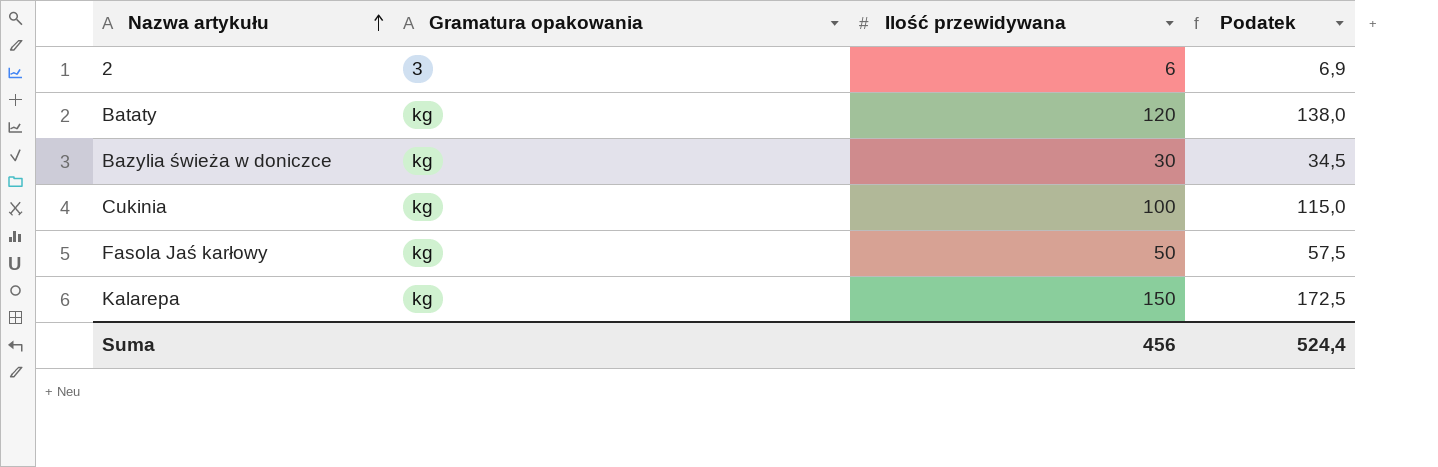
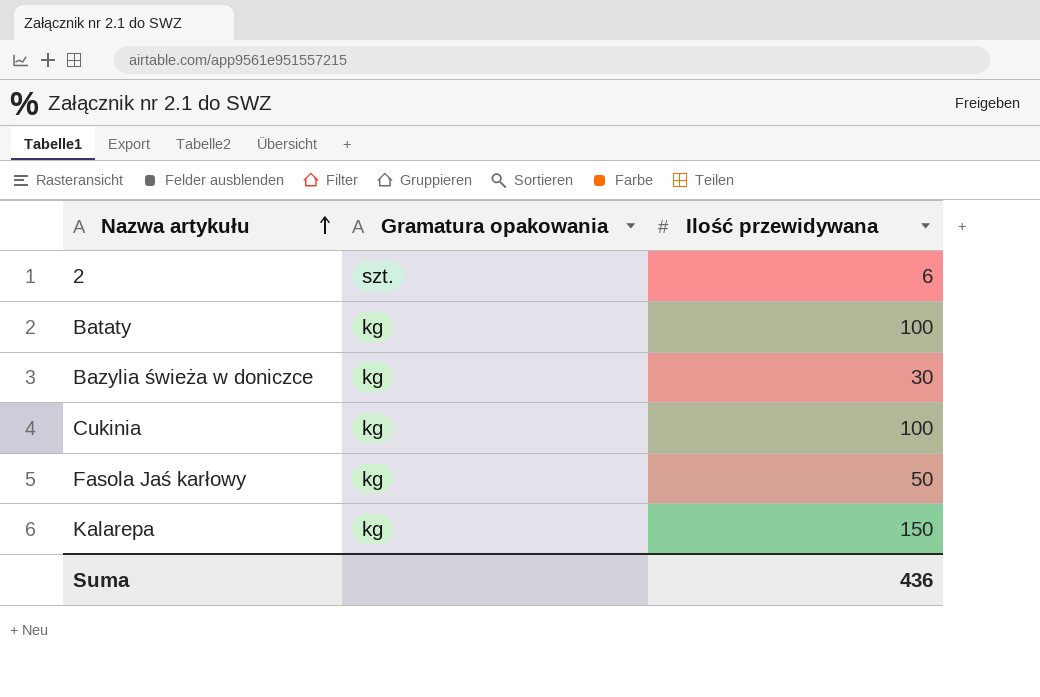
column Podatek | formula: [Ilość przewidywana] * 1,15 -> none
2 | Gramatura opakowania: 3 -> szt.
Bataty | Ilość przewidywana: 120 -> 100
Suma | Ilość przewidywana: 456 -> 436

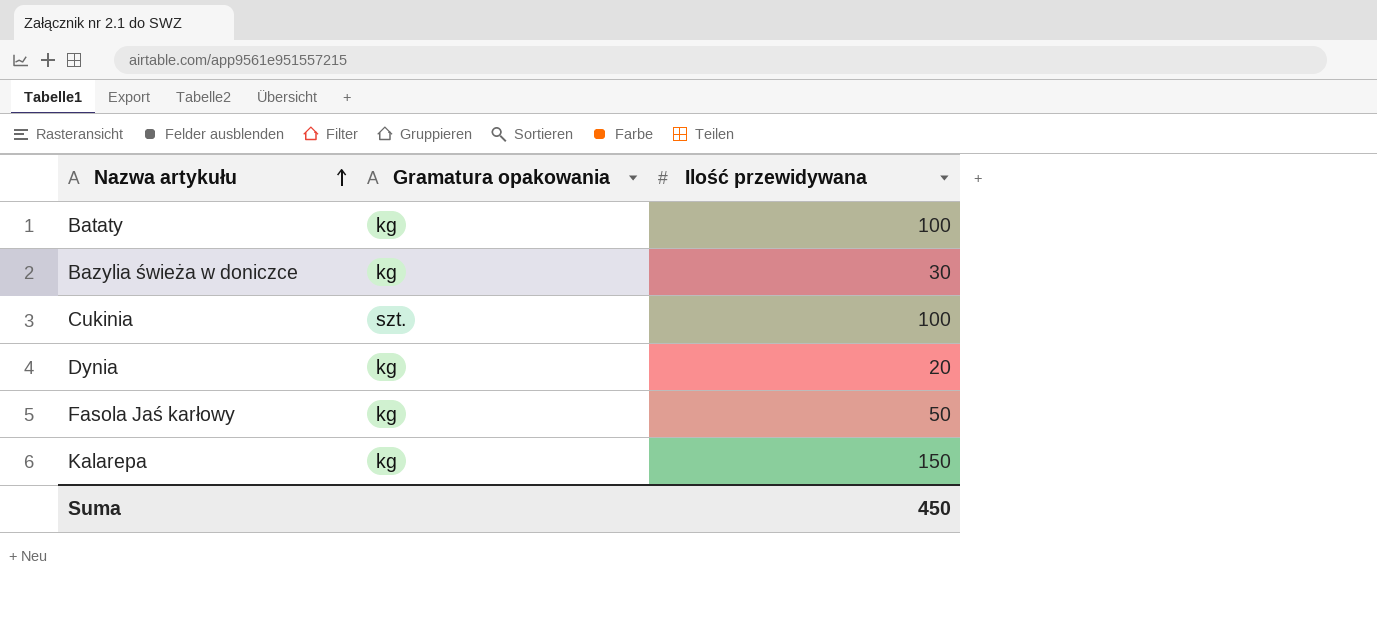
row 2: szt. | 6 -> none
Cukinia | Gramatura opakowania: kg -> szt.
row Dynia: none -> kg | 20
Suma | Ilość przewidywana: 436 -> 450

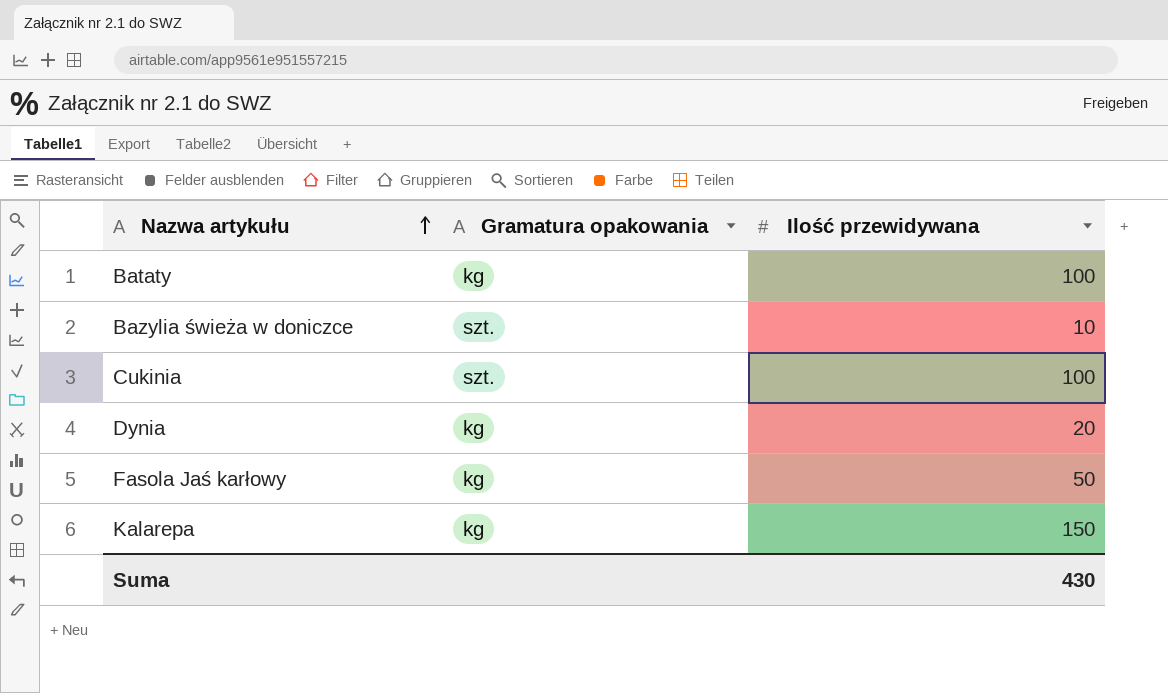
Bazylia świeża w doniczce | Gramatura opakowania: kg -> szt.
Bazylia świeża w doniczce | Ilość przewidywana: 30 -> 10
Suma | Ilość przewidywana: 450 -> 430

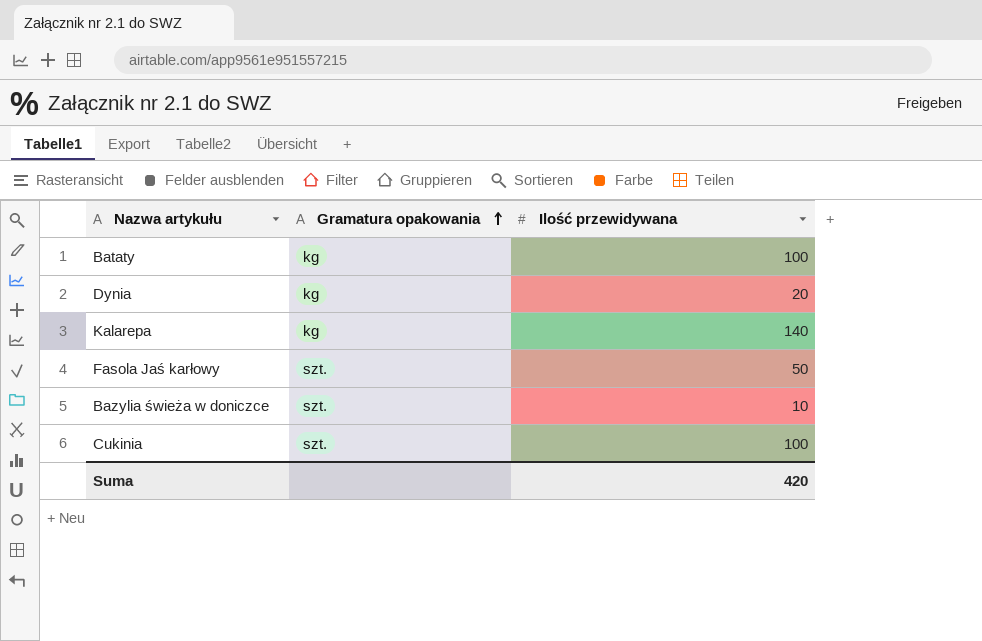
row order: Nazwa artykułu ascending -> Gramatura opakowania ascending
Kalarepa | Ilość przewidywana: 150 -> 140
Fasola Jaś karłowy | Gramatura opakowania: kg -> szt.
Suma | Ilość przewidywana: 430 -> 420

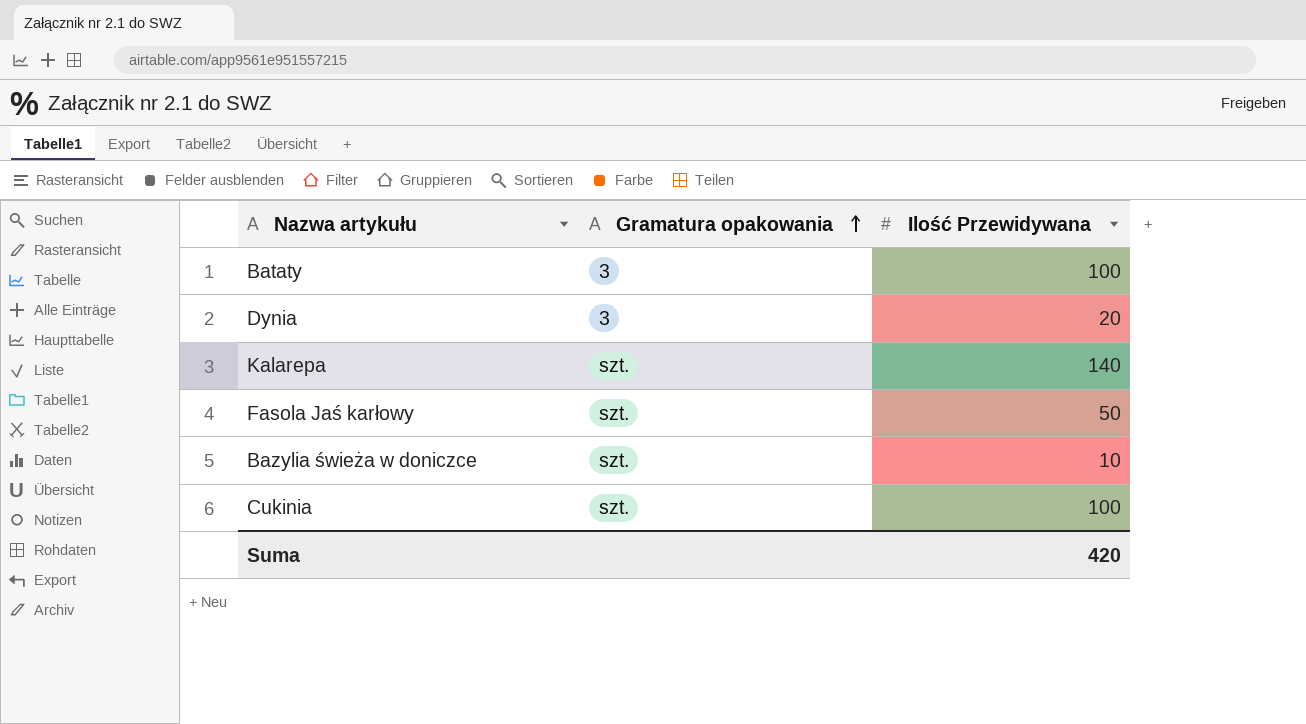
column name: Ilość przewidywana -> Ilość Przewidywana
Bataty | Gramatura opakowania: kg -> 3
Dynia | Gramatura opakowania: kg -> 3
Kalarepa | Gramatura opakowania: kg -> szt.

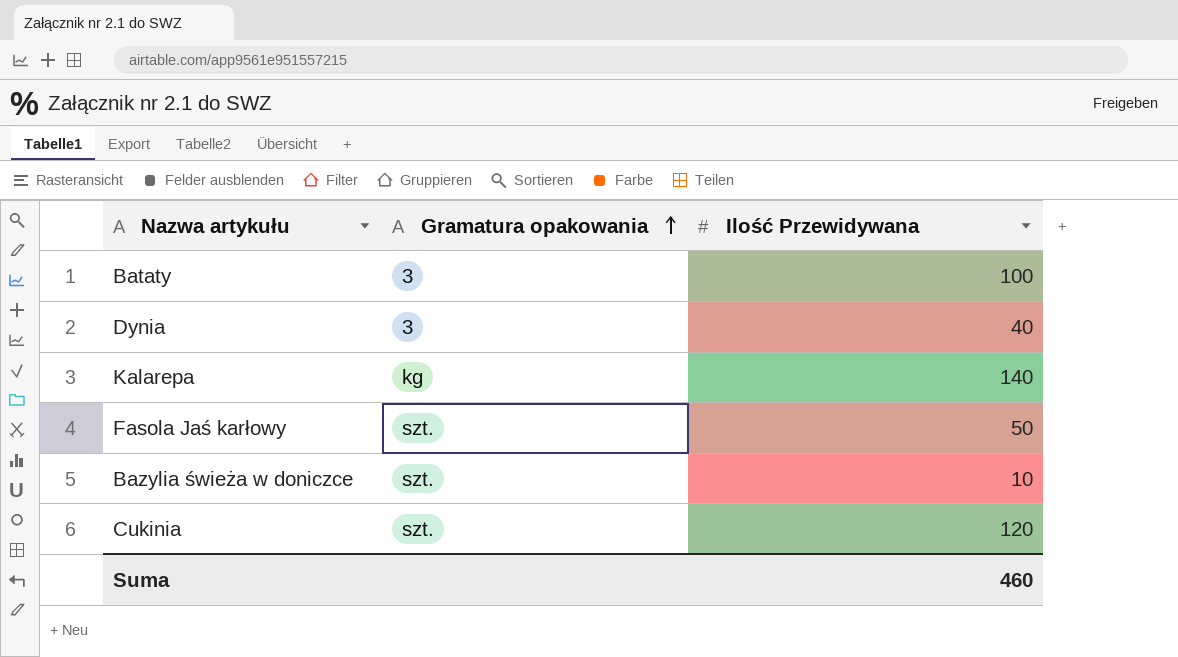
Dynia | Ilość Przewidywana: 20 -> 40
Kalarepa | Gramatura opakowania: szt. -> kg
Cukinia | Ilość Przewidywana: 100 -> 120
Suma | Ilość Przewidywana: 420 -> 460

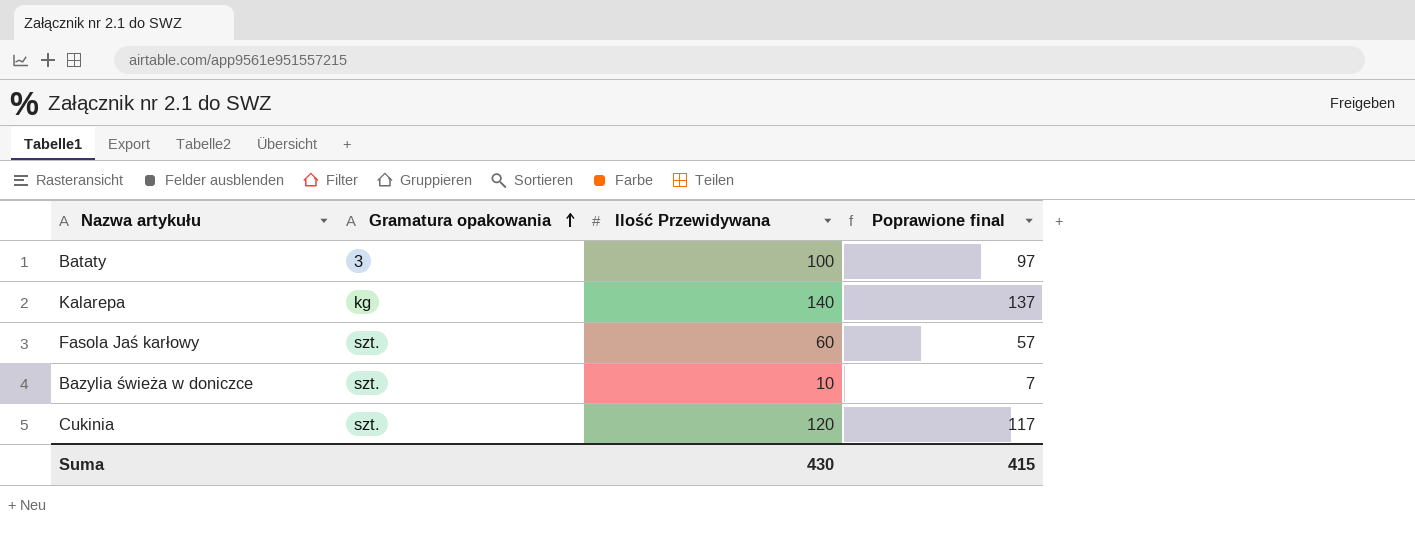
column Poprawione final | formula: none -> [Ilość Przewidywana] - 3
row Dynia: 3 | 40 -> none
Fasola Jaś karłowy | Ilość Przewidywana: 50 -> 60
Suma | Ilość Przewidywana: 460 -> 430

